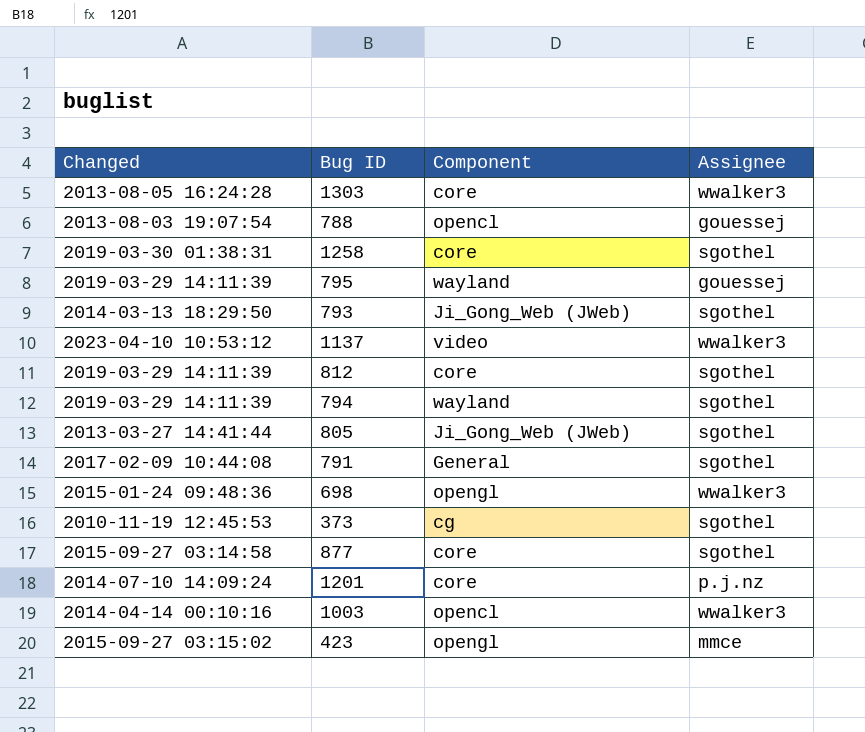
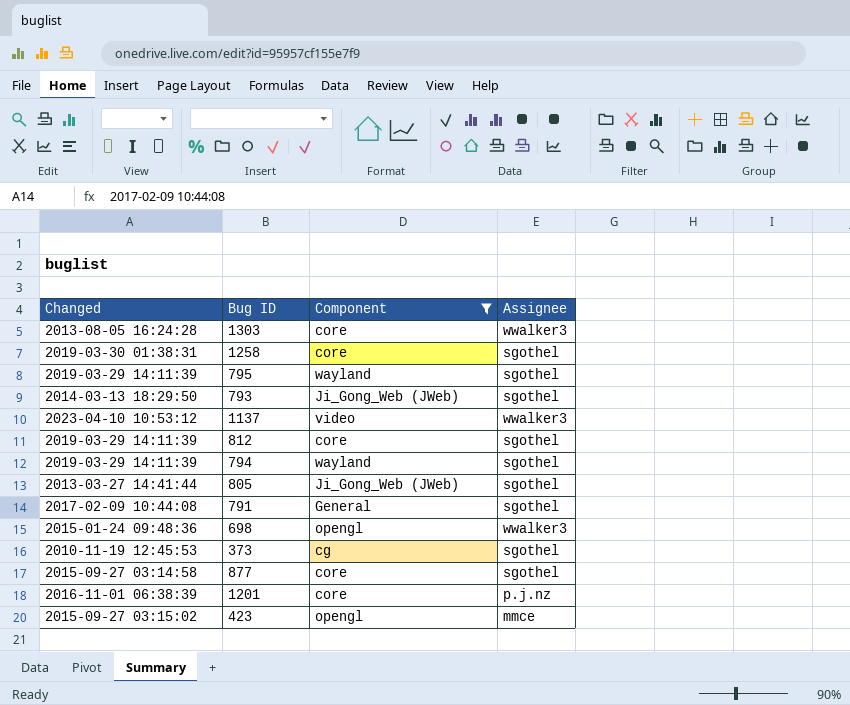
filter: none -> Component != opencl
795 | Assignee: gouessej -> sgothel
1201 | Changed: 2014-07-10 14:09:24 -> 2016-11-01 06:38:39

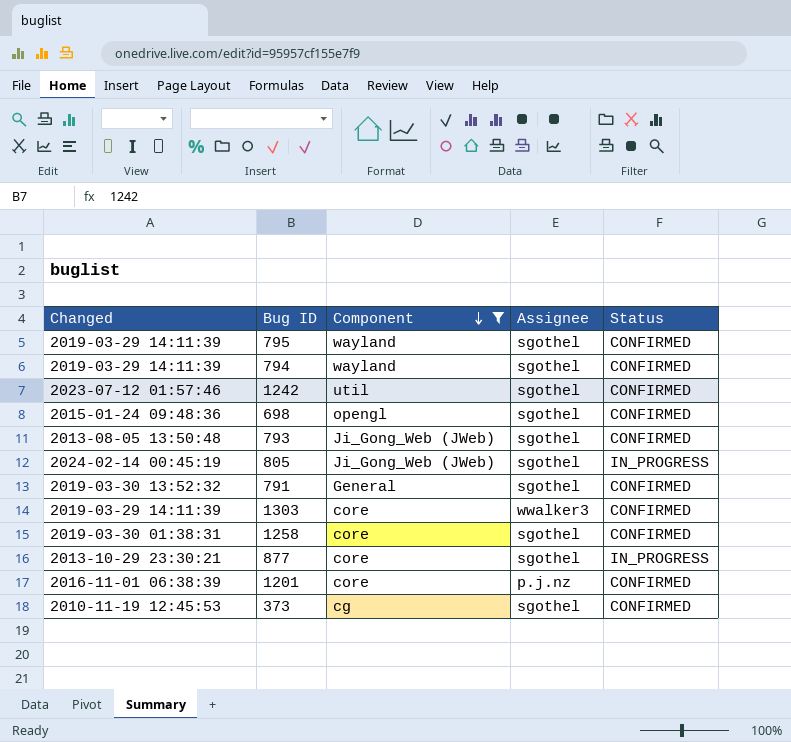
row order: none -> Component descending
column Status | position: none -> 5
row 1137: 2023-04-10 10:53:12 | video | wwalker3 -> none
row 812: 2019-03-29 14:11:39 | core | sgothel -> none
row 423: 2015-09-27 03:15:02 | opengl | mmce -> none
row 1242: none -> 2023-07-12 01:57:46 | util | sgothel | CONFIRMED
698 | Assignee: wwalker3 -> sgothel
793 | Changed: 2014-03-13 18:29:50 -> 2013-08-05 13:50:48
805 | Changed: 2013-03-27 14:41:44 -> 2024-02-14 00:45:19
791 | Changed: 2017-02-09 10:44:08 -> 2019-03-30 13:52:32
1303 | Changed: 2013-08-05 16:24:28 -> 2019-03-29 14:11:39
877 | Changed: 2015-09-27 03:14:58 -> 2013-10-29 23:30:21

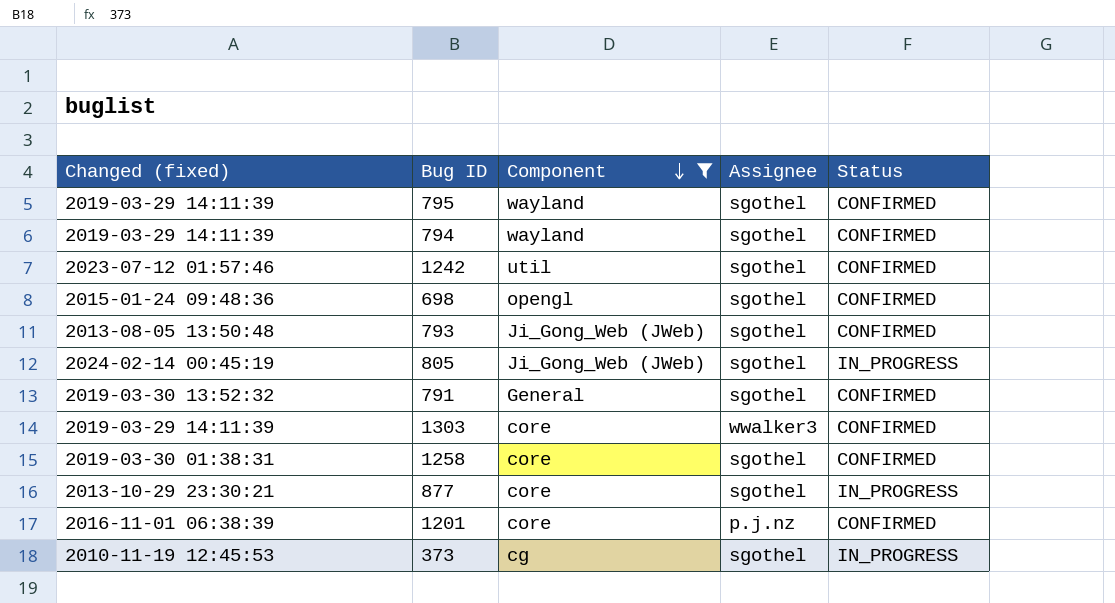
column name: Changed -> Changed (fixed)
373 | Status: CONFIRMED -> IN_PROGRESS

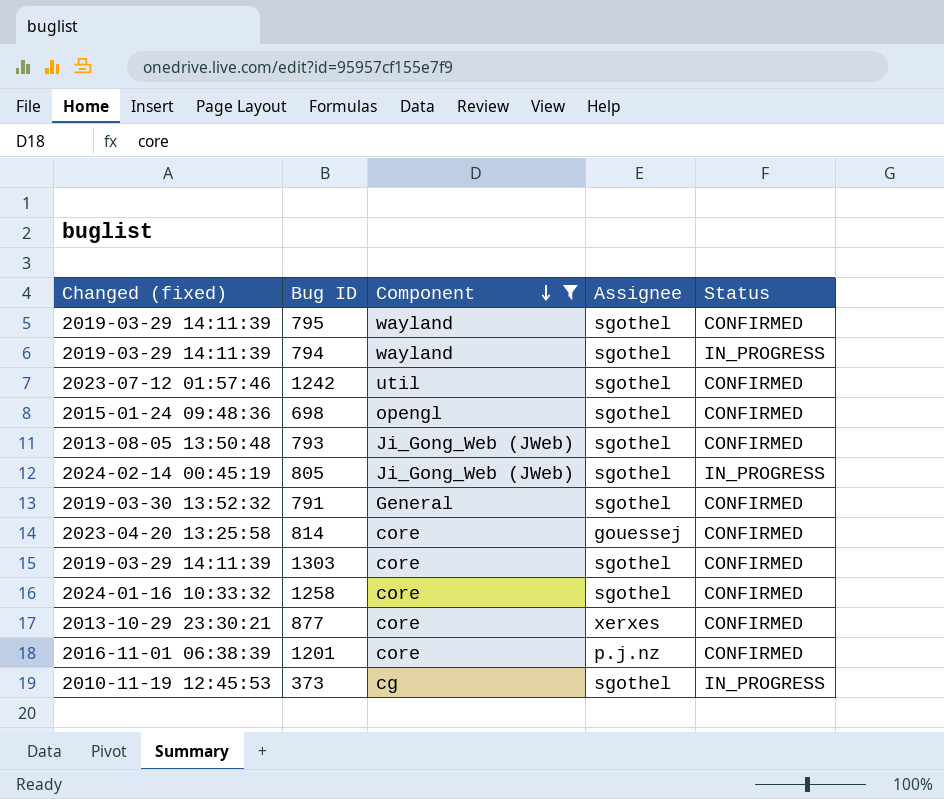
794 | Status: CONFIRMED -> IN_PROGRESS
row 814: none -> 2023-04-20 13:25:58 | core | gouessej | CONFIRMED
1303 | Assignee: wwalker3 -> sgothel
1258 | Changed (fixed): 2019-03-30 01:38:31 -> 2024-01-16 10:33:32
877 | Assignee: sgothel -> xerxes
877 | Status: IN_PROGRESS -> CONFIRMED

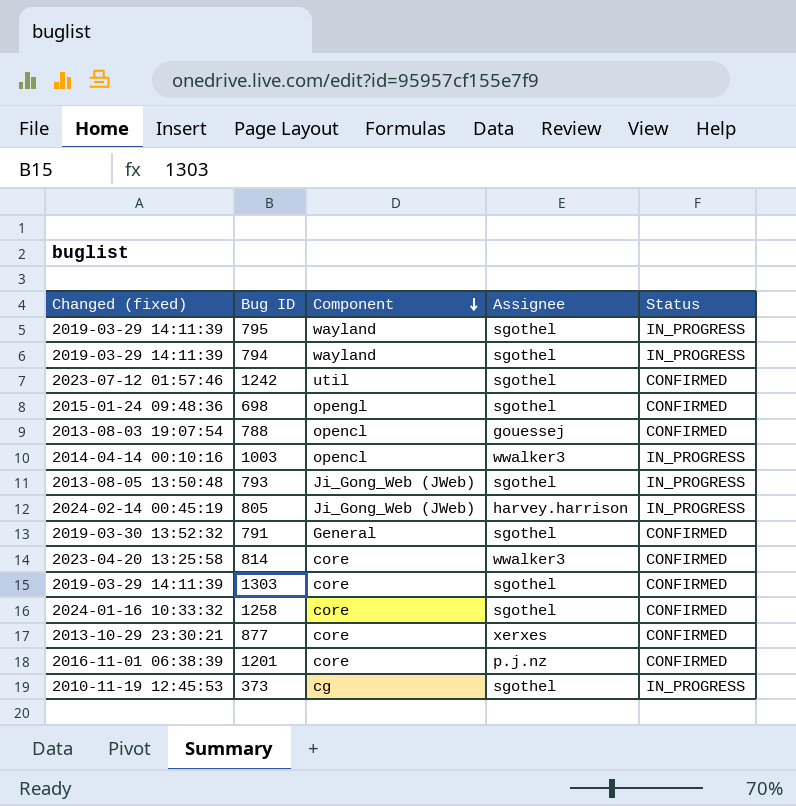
filter: Component != opencl -> none
795 | Status: CONFIRMED -> IN_PROGRESS
793 | Status: CONFIRMED -> IN_PROGRESS
805 | Assignee: sgothel -> harvey.harrison
814 | Assignee: gouessej -> wwalker3

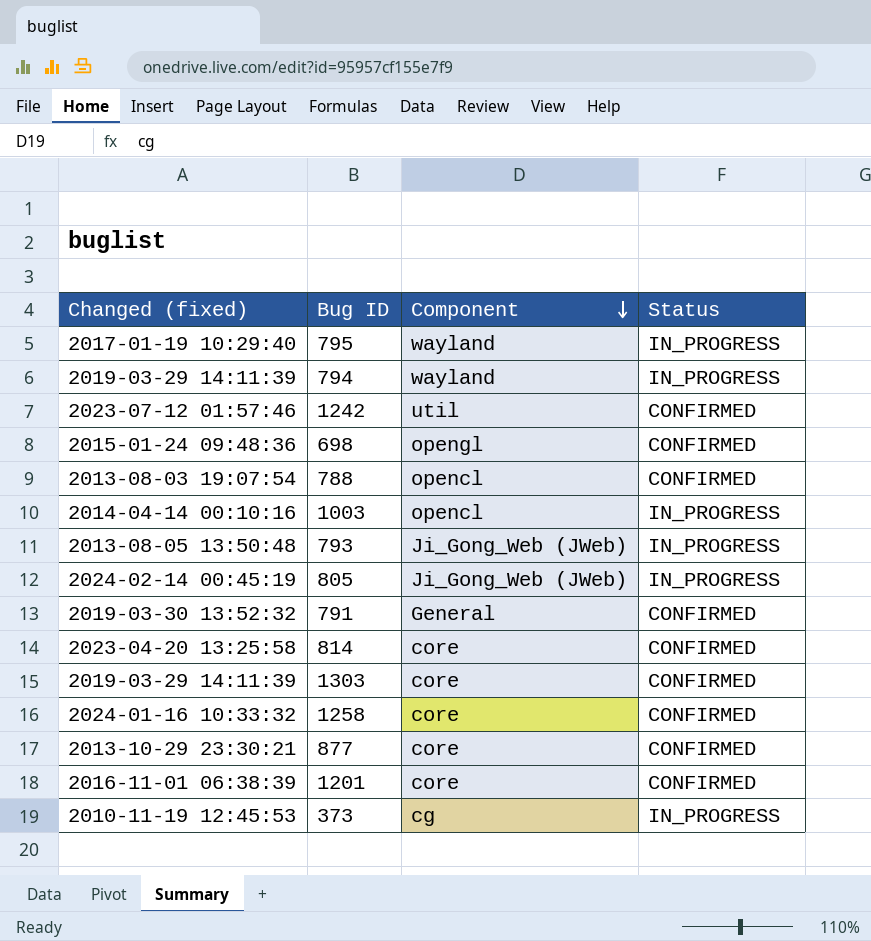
column Assignee | position: 4 -> none
795 | Changed (fixed): 2019-03-29 14:11:39 -> 2017-01-19 10:29:40

